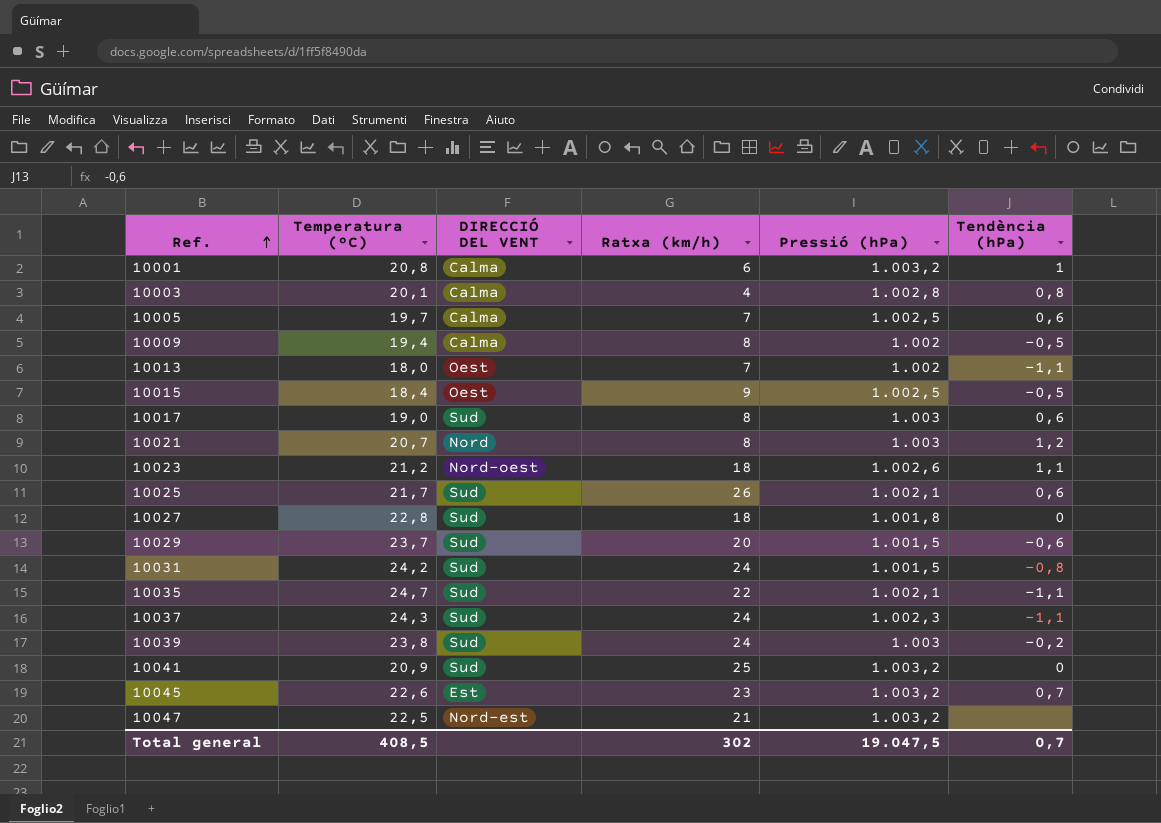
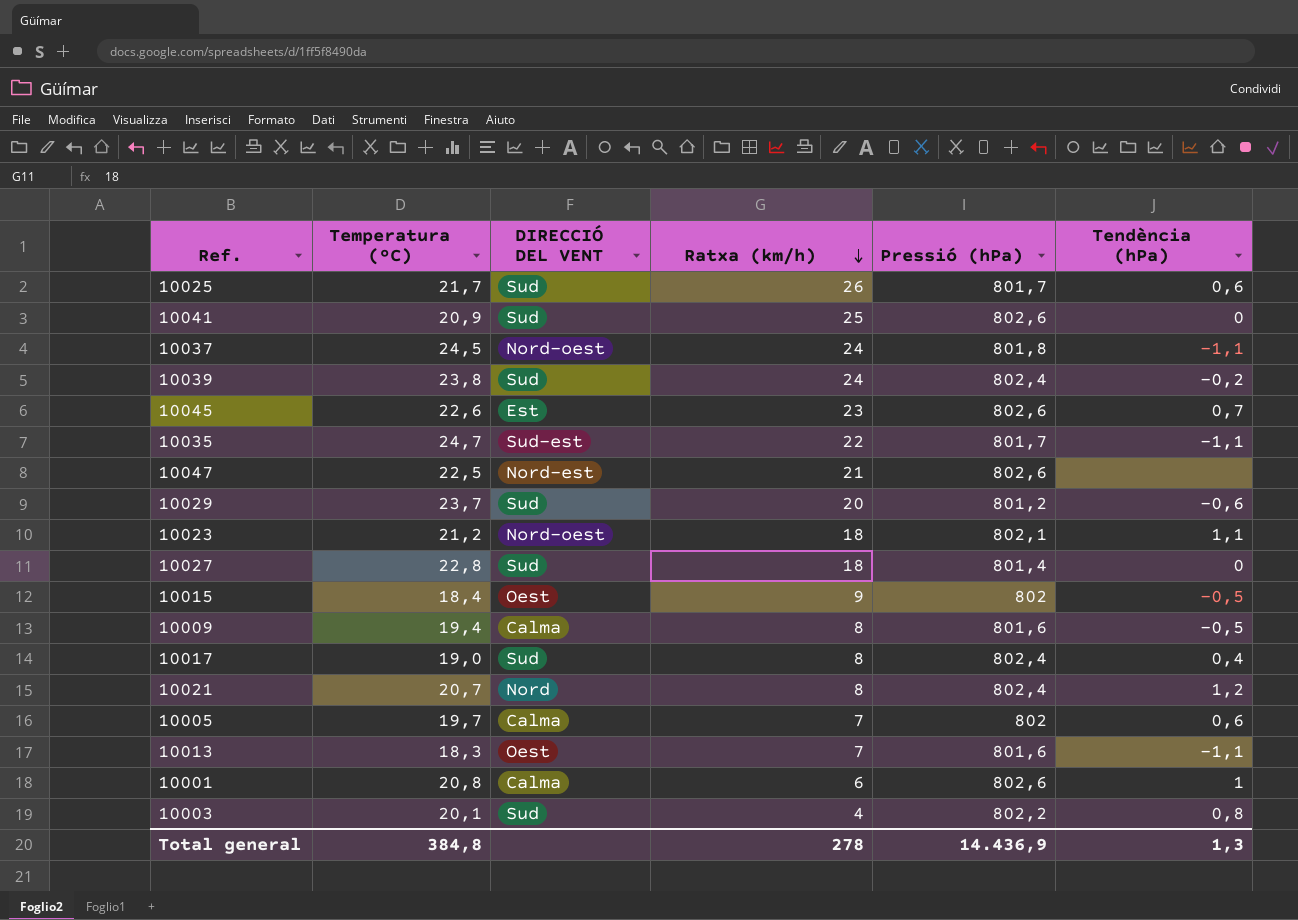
row order: Ref. ascending -> Ratxa (km/h) descending
row 10031: 24,2 | Sud | 24 | 1.001,5 | -0,8 -> none
10025 | Pressió (hPa): 1.002,1 -> 801,7
10041 | Pressió (hPa): 1.003,2 -> 802,6
10037 | Temperatura (ºC): 24,3 -> 24,5
10037 | DIRECCIÓ DEL VENT: Sud -> Nord-oest
10037 | Pressió (hPa): 1.002,3 -> 801,8
10039 | Pressió (hPa): 1.003 -> 802,4
10045 | Pressió (hPa): 1.003,2 -> 802,6
10035 | DIRECCIÓ DEL VENT: Sud -> Sud-est
10035 | Pressió (hPa): 1.002,1 -> 801,7
10047 | Pressió (hPa): 1.003,2 -> 802,6
10029 | Pressió (hPa): 1.001,5 -> 801,2
10023 | Pressió (hPa): 1.002,6 -> 802,1
10027 | Pressió (hPa): 1.001,8 -> 801,4
10015 | Pressió (hPa): 1.002,5 -> 802
10009 | Pressió (hPa): 1.002 -> 801,6
10017 | Pressió (hPa): 1.003 -> 802,4
10017 | Tendència (hPa): 0,6 -> 0,4
10021 | Pressió (hPa): 1.003 -> 802,4
10005 | Pressió (hPa): 1.002,5 -> 802
10013 | Temperatura (ºC): 18,0 -> 18,3
10013 | Pressió (hPa): 1.002 -> 801,6
10001 | Pressió (hPa): 1.003,2 -> 802,6
10003 | DIRECCIÓ DEL VENT: Calma -> Sud
10003 | Pressió (hPa): 1.002,8 -> 802,2
Total general | Temperatura (ºC): 408,5 -> 384,8
Total general | Ratxa (km/h): 302 -> 278
Total general | Pressió (hPa): 19.047,5 -> 14.436,9
Total general | Tendència (hPa): 0,7 -> 1,3

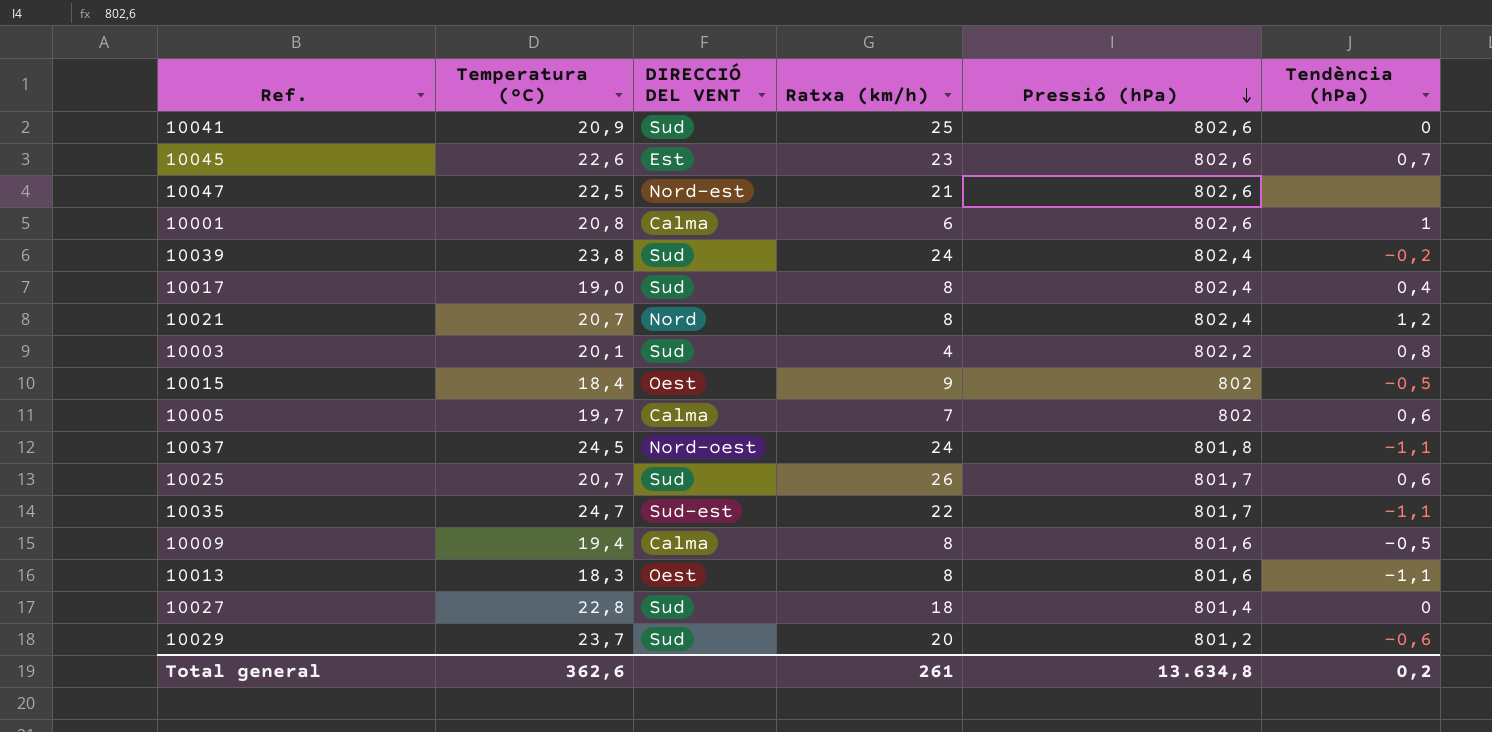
row order: Ratxa (km/h) descending -> Pressió (hPa) descending
row 10023: 21,2 | Nord-oest | 18 | 802,1 | 1,1 -> none
10025 | Temperatura (ºC): 21,7 -> 20,7
10013 | Ratxa (km/h): 7 -> 8
Total general | Temperatura (ºC): 384,8 -> 362,6
Total general | Ratxa (km/h): 278 -> 261
Total general | Pressió (hPa): 14.436,9 -> 13.634,8
Total general | Tendència (hPa): 1,3 -> 0,2

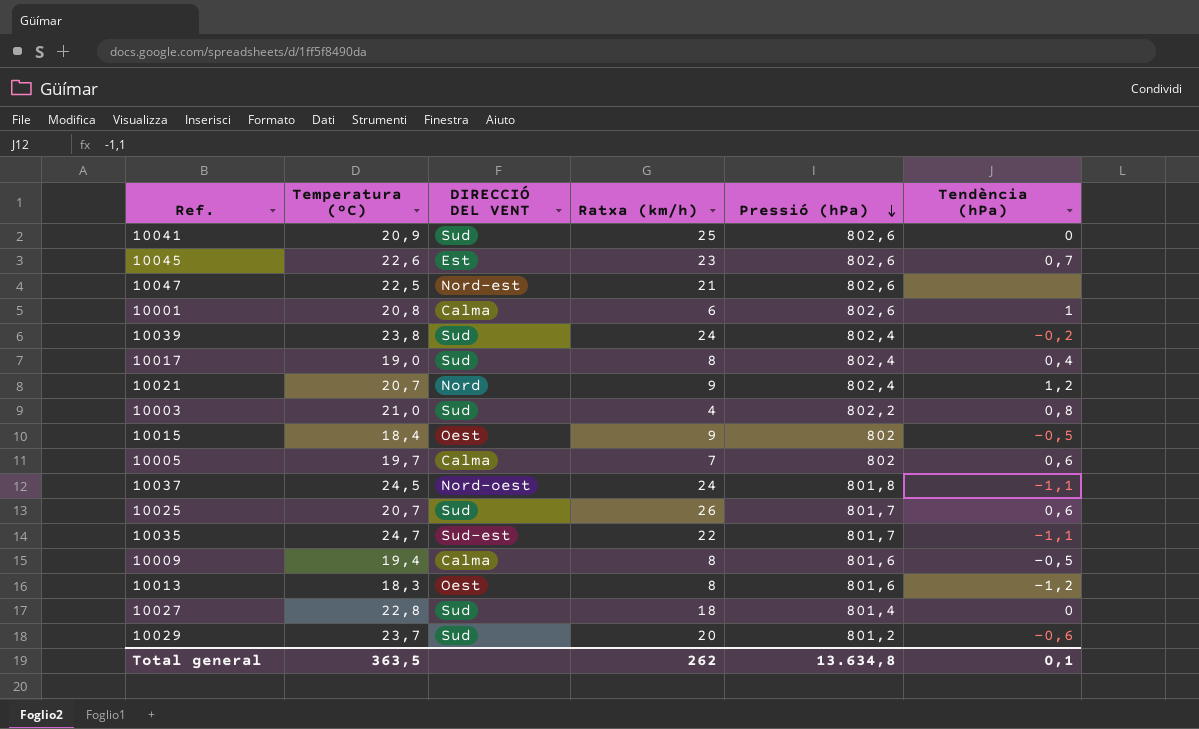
10021 | Ratxa (km/h): 8 -> 9
10003 | Temperatura (ºC): 20,1 -> 21,0
10013 | Tendència (hPa): -1,1 -> -1,2
Total general | Temperatura (ºC): 362,6 -> 363,5
Total general | Ratxa (km/h): 261 -> 262
Total general | Tendència (hPa): 0,2 -> 0,1

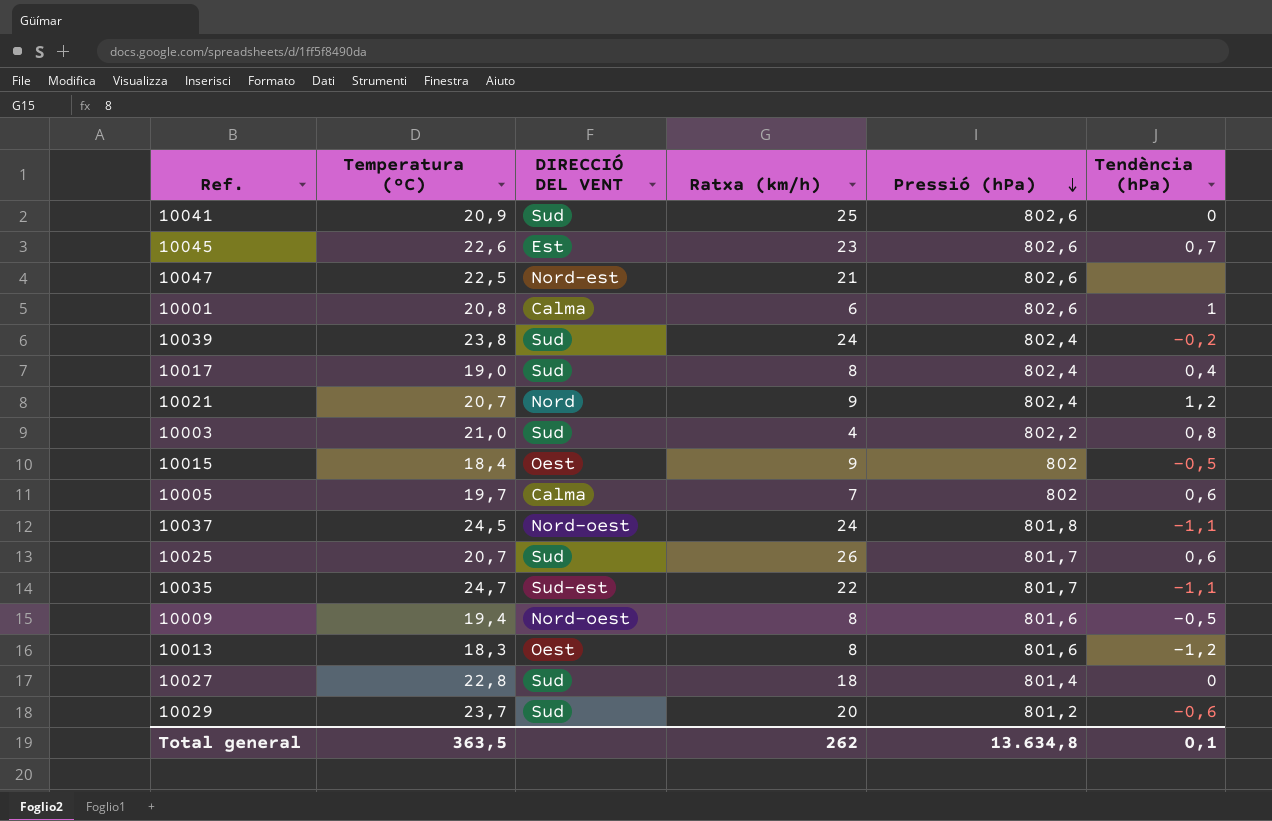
10009 | DIRECCIÓ DEL VENT: Calma -> Nord-oest

